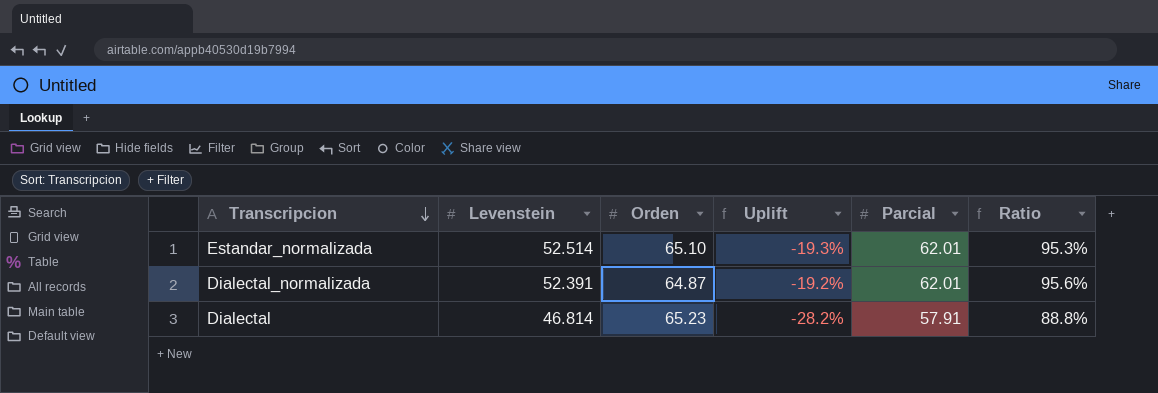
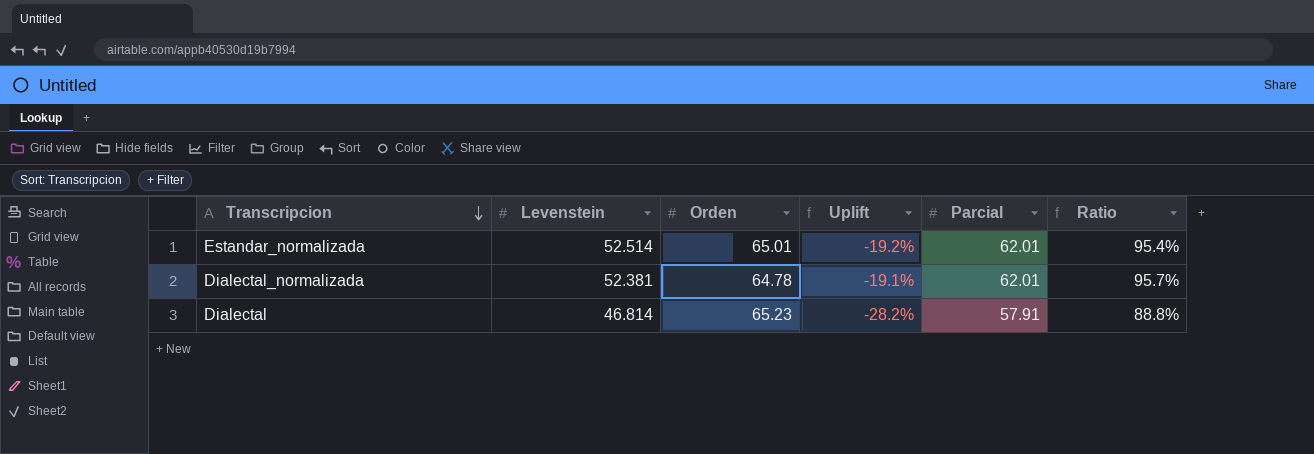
Estandar_normalizada | Orden: 65.10 -> 65.01
Estandar_normalizada | Uplift: -19.3% -> -19.2%
Estandar_normalizada | Ratio: 95.3% -> 95.4%
Dialectal_normalizada | Levenstein: 52.391 -> 52.381
Dialectal_normalizada | Orden: 64.87 -> 64.78
Dialectal_normalizada | Uplift: -19.2% -> -19.1%
Dialectal_normalizada | Ratio: 95.6% -> 95.7%

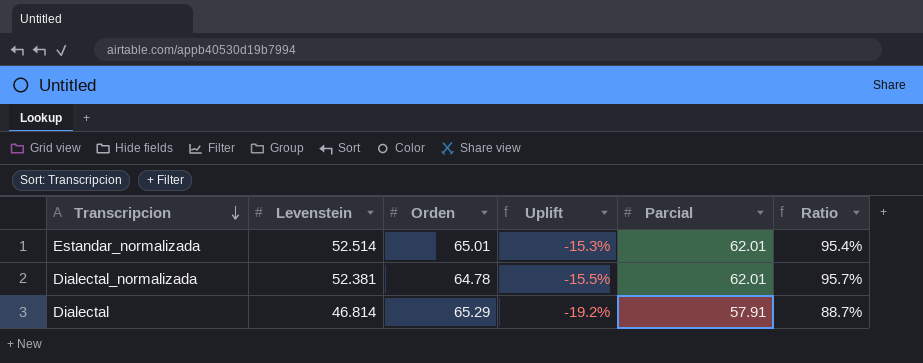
column Uplift | formula: ([Levenstein] - [Orden]) / [Orden] -> ([Levenstein] - [Parcial]) / [Parcial]
Dialectal | Orden: 65.23 -> 65.29
Dialectal | Ratio: 88.8% -> 88.7%

